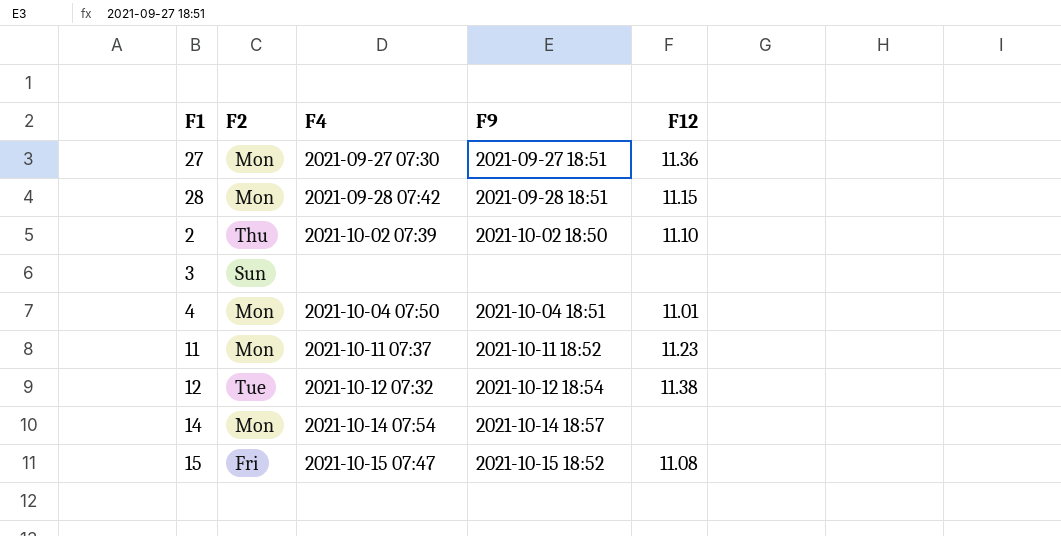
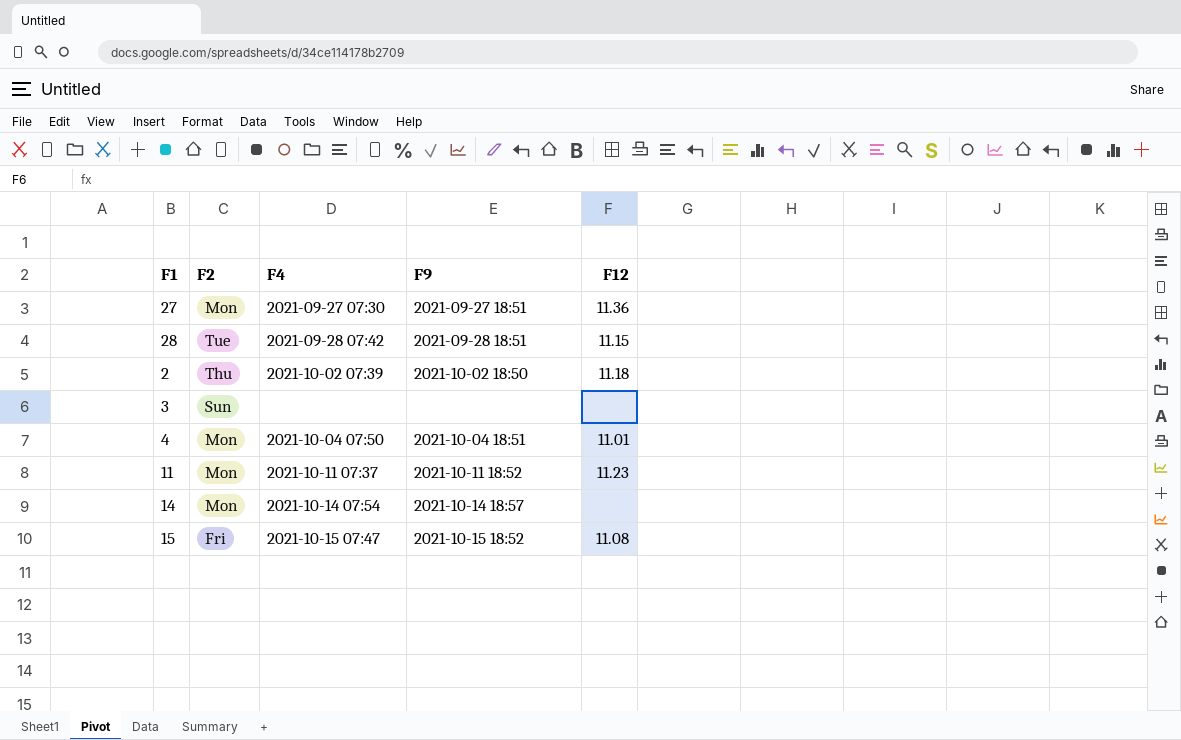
row 12: Tue | 2021-10-12 07:32 | 2021-10-12 18:54 | 11.38 -> none
28 | F2: Mon -> Tue
2 | F12: 11.10 -> 11.18

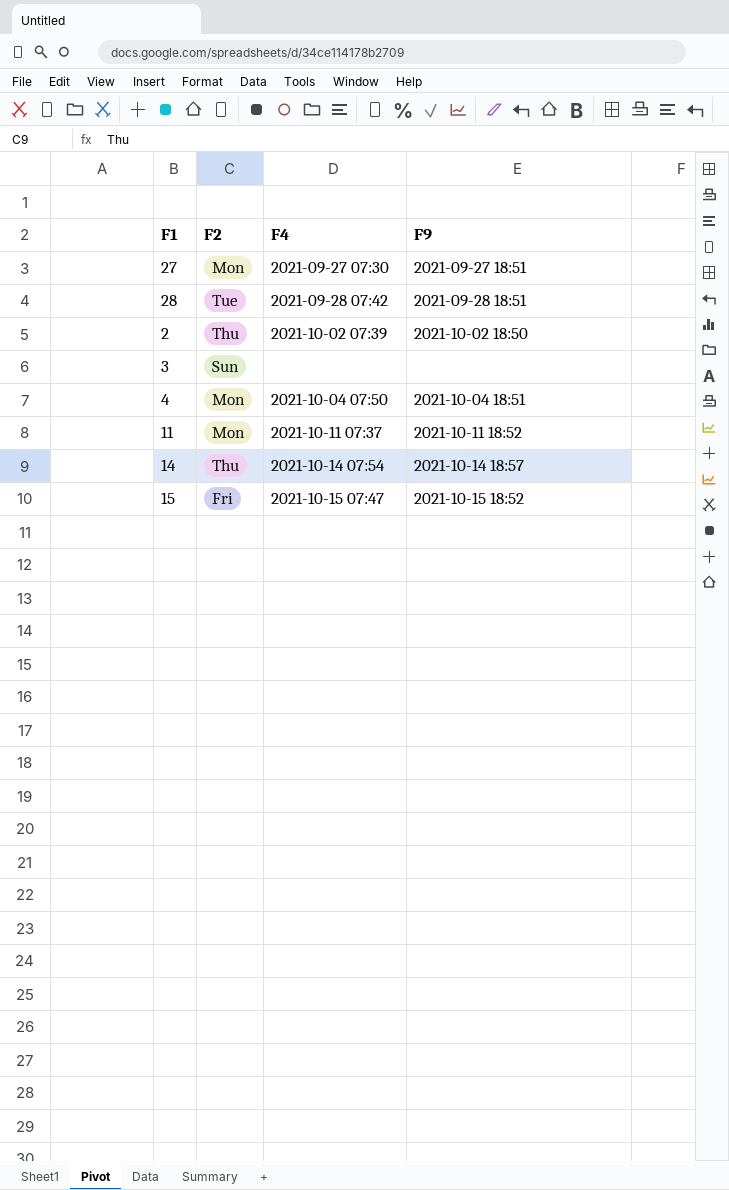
column F12 | position: 5 -> none
14 | F2: Mon -> Thu

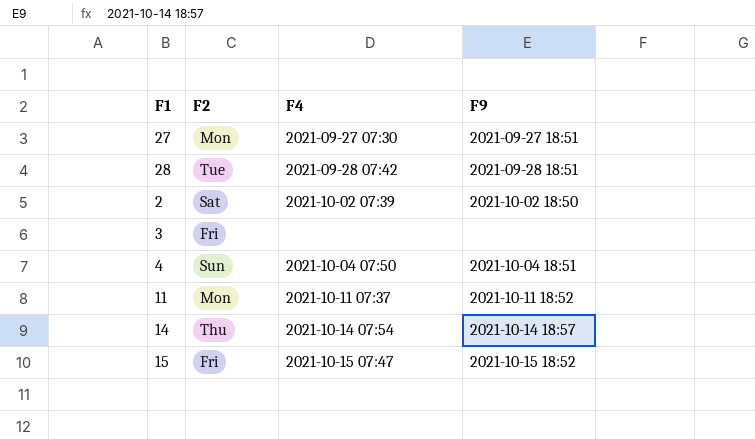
2 | F2: Thu -> Sat
3 | F2: Sun -> Fri
4 | F2: Mon -> Sun

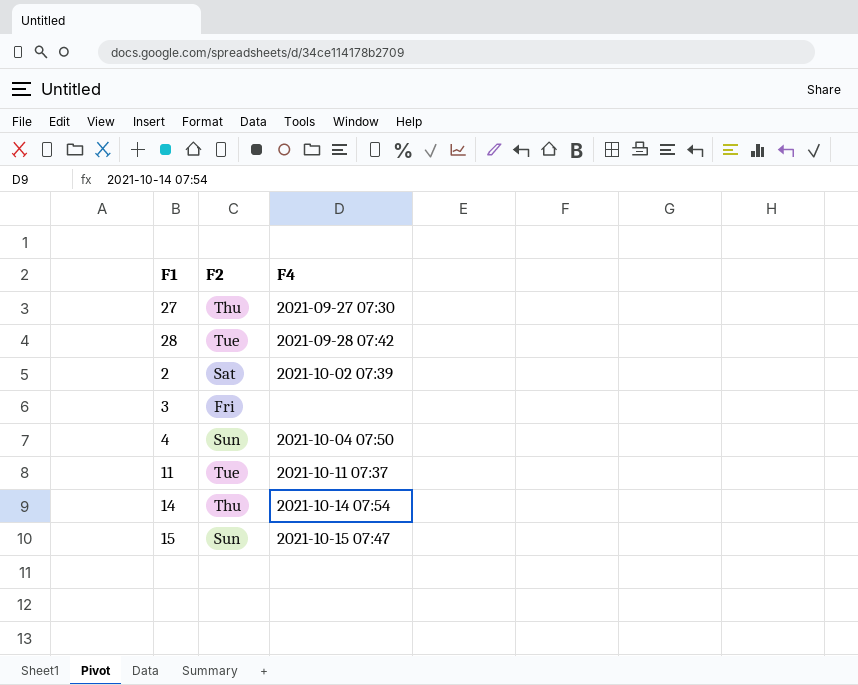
column F9 | position: 4 -> none
27 | F2: Mon -> Thu
11 | F2: Mon -> Tue
15 | F2: Fri -> Sun

